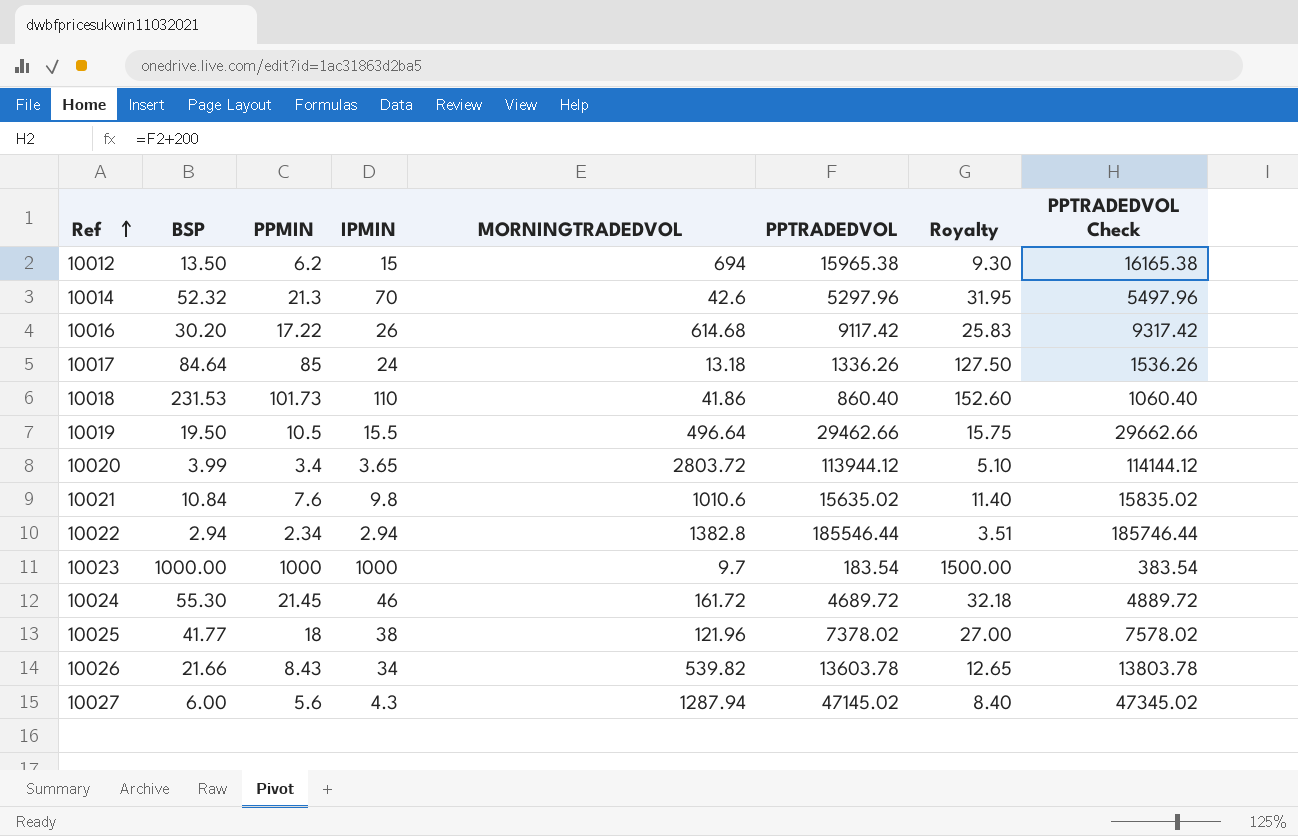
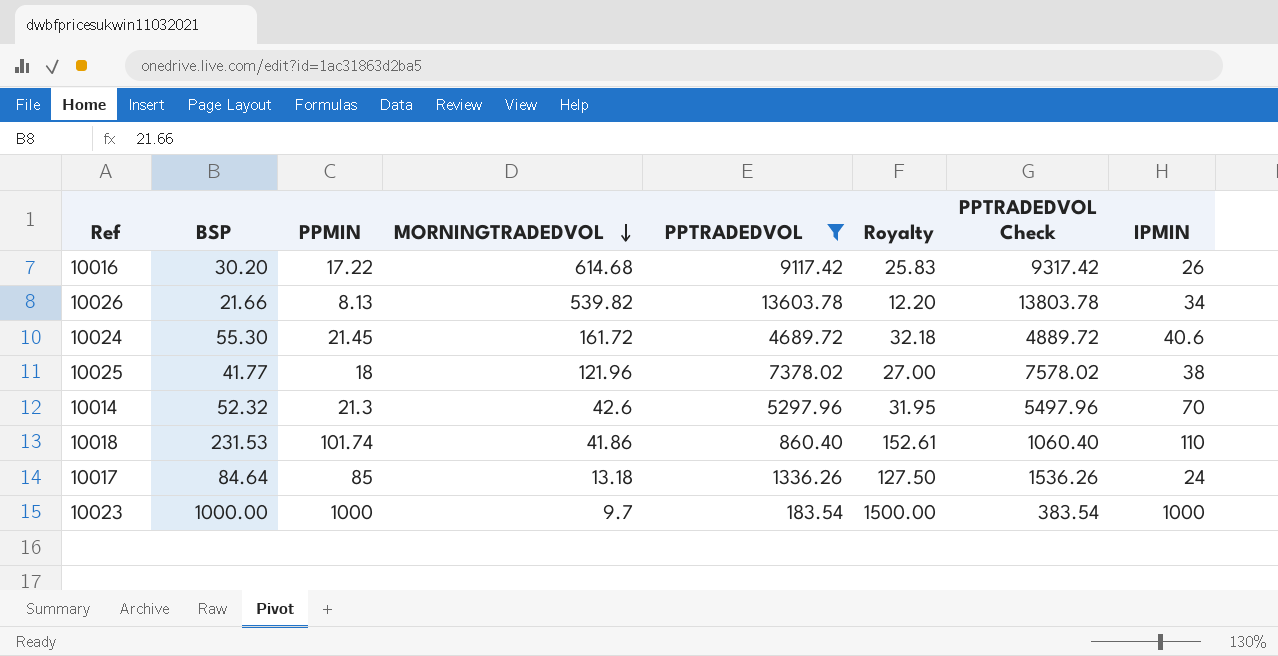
filter: none -> PPTRADEDVOL <= 13603.78
row order: Ref ascending -> MORNINGTRADEDVOL descending
column IPMIN | position: 4 -> 8
10026 | PPMIN: 8.43 -> 8.13
10026 | Royalty: 12.65 -> 12.20
10024 | IPMIN: 46 -> 40.6
10018 | PPMIN: 101.73 -> 101.74
10018 | Royalty: 152.60 -> 152.61

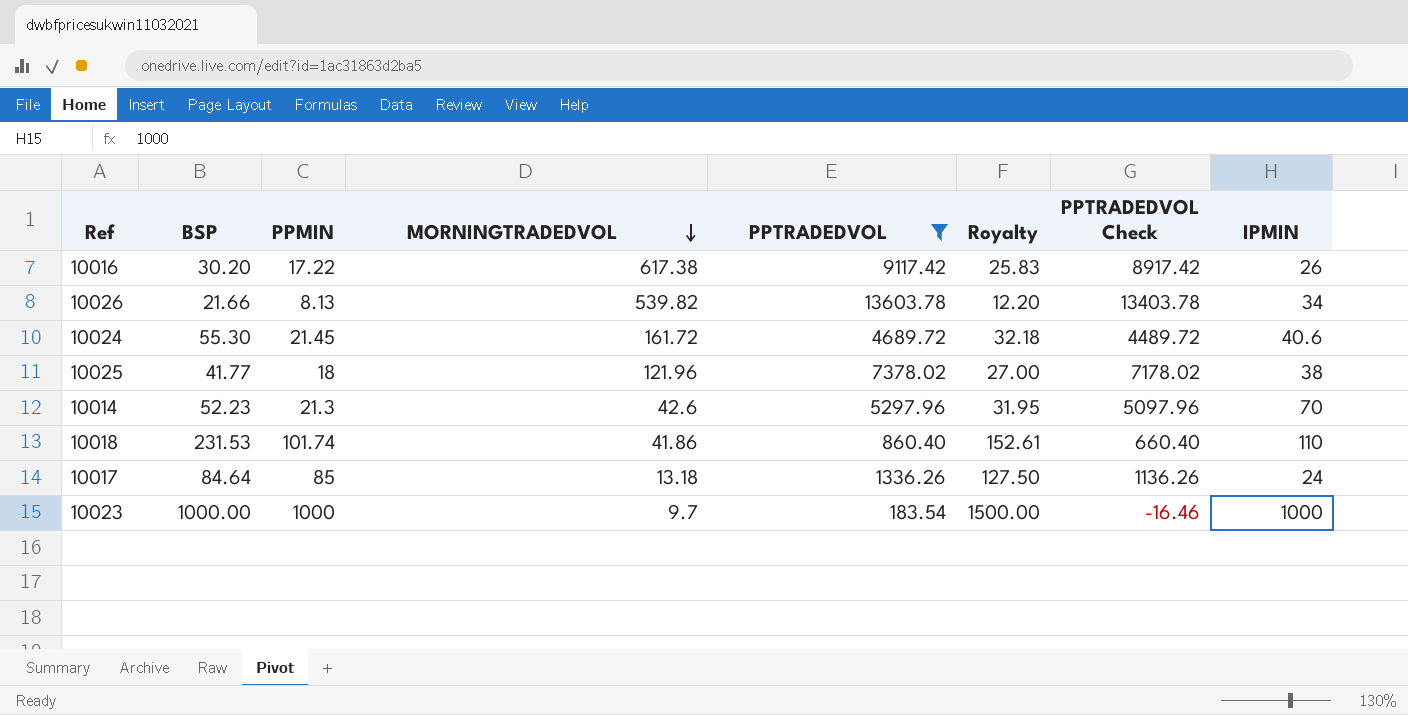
column PPTRADEDVOL Check | formula: [PPTRADEDVOL] + 200 -> [PPTRADEDVOL] - 200
10016 | MORNINGTRADEDVOL: 614.68 -> 617.38
10014 | BSP: 52.32 -> 52.23

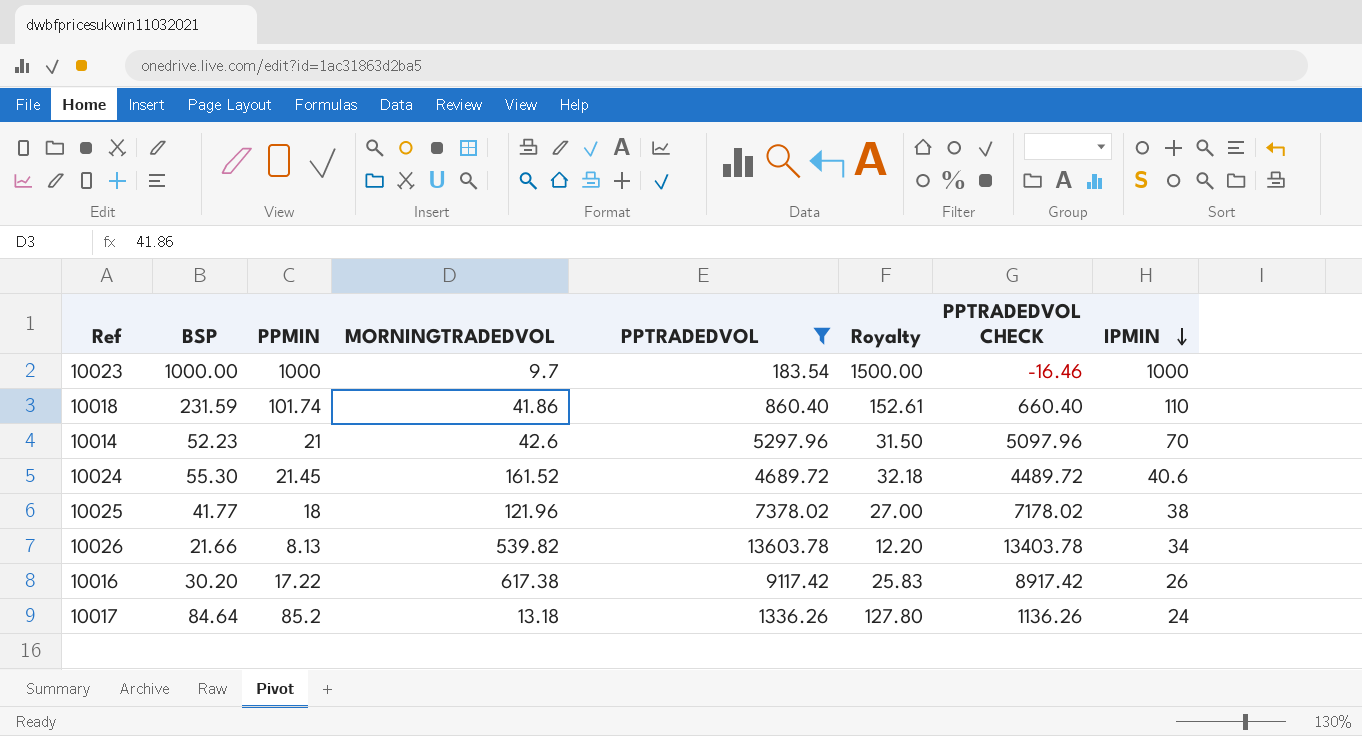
row order: MORNINGTRADEDVOL descending -> IPMIN descending
column name: PPTRADEDVOL Check -> PPTRADEDVOL CHECK
10018 | BSP: 231.53 -> 231.59
10014 | PPMIN: 21.3 -> 21
10014 | Royalty: 31.95 -> 31.50
10024 | MORNINGTRADEDVOL: 161.72 -> 161.52
10017 | PPMIN: 85 -> 85.2
10017 | Royalty: 127.50 -> 127.80

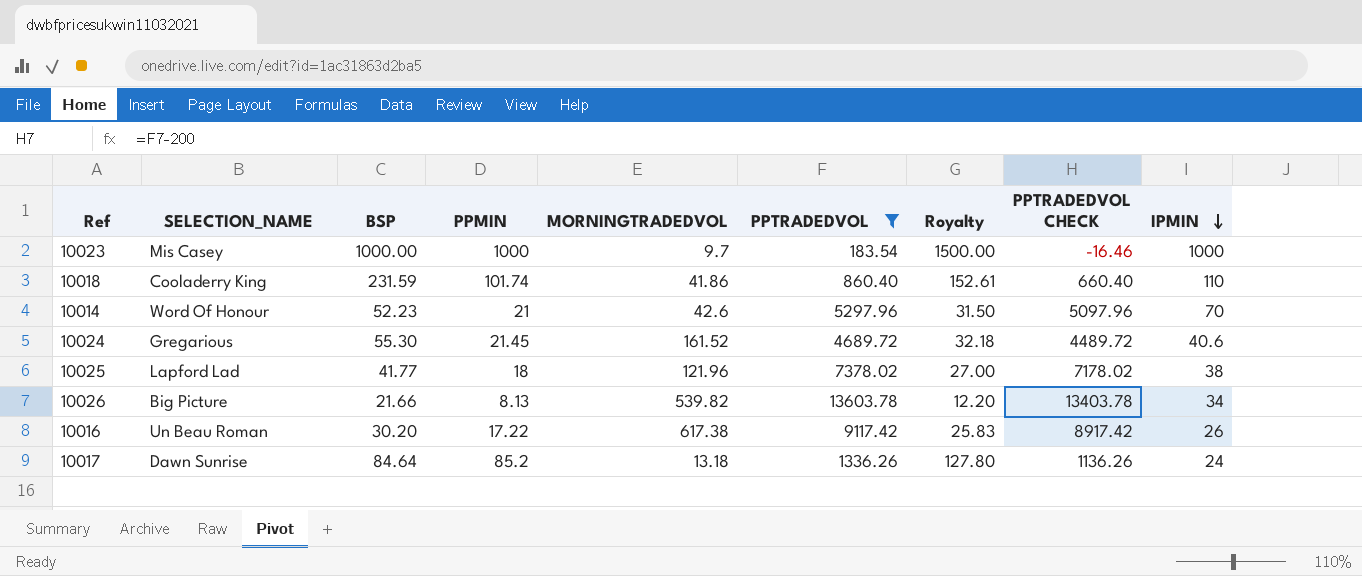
column SELECTION_NAME | position: none -> 2

